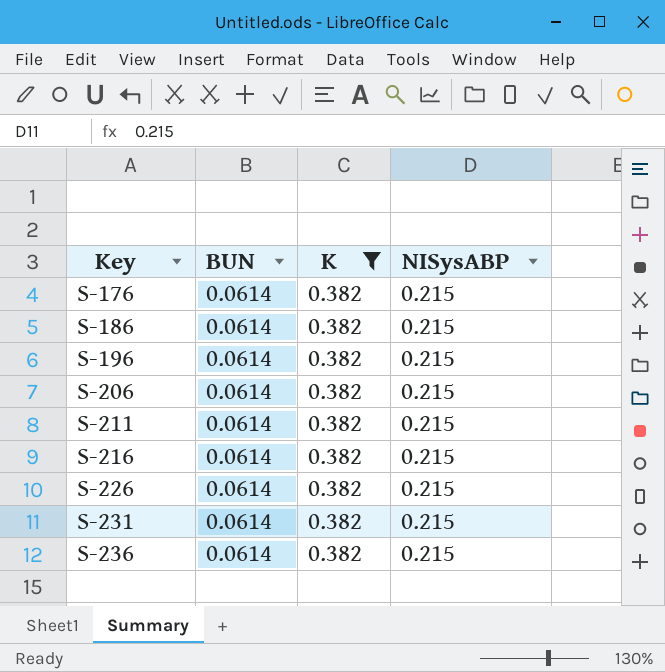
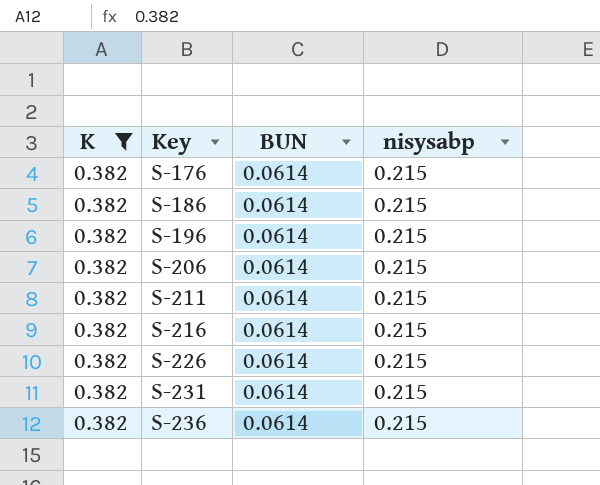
column K | position: 3 -> 1
column name: NISysABP -> nisysabp

